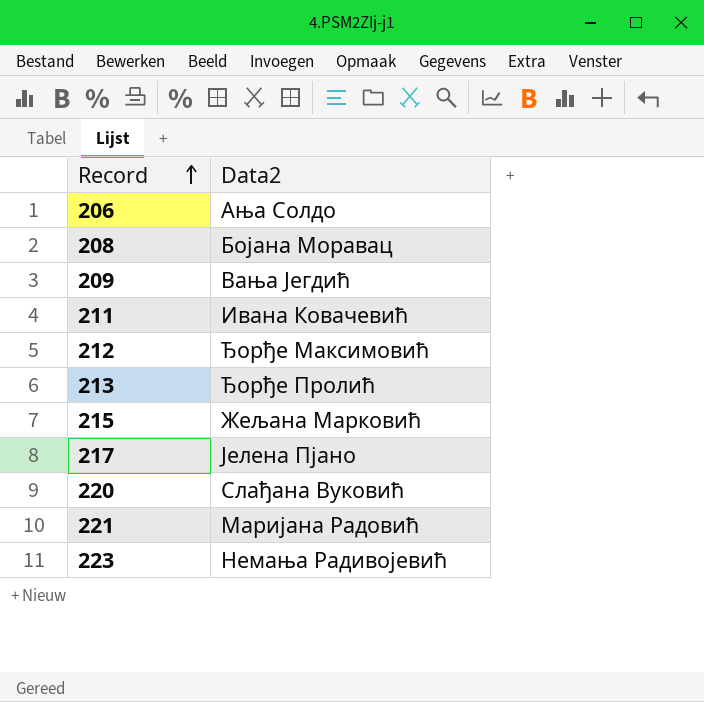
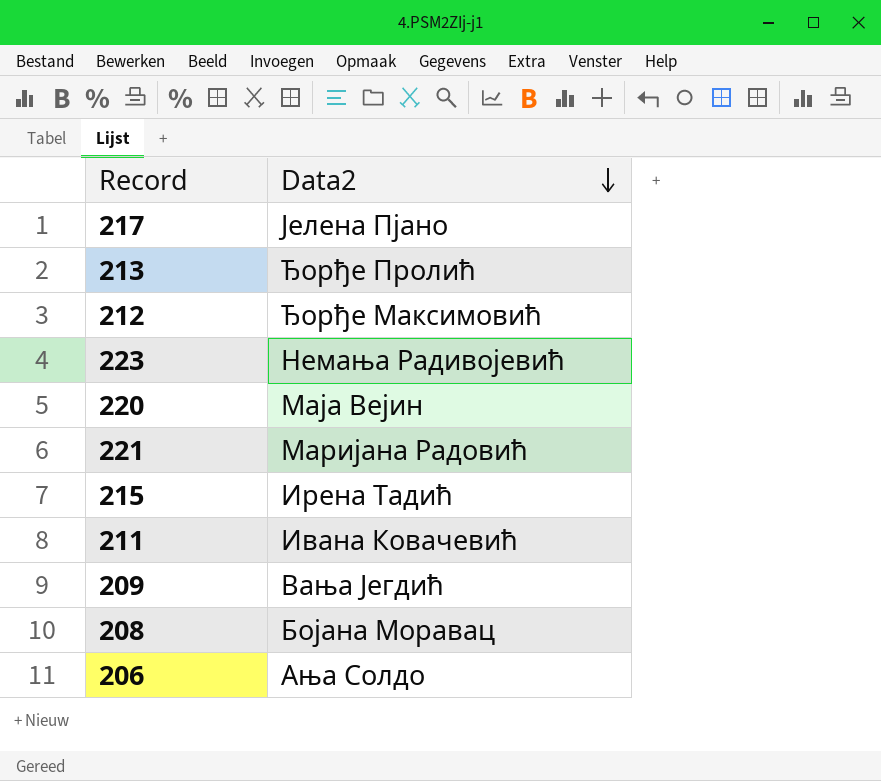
row order: Record ascending -> Data2 descending
220 | Data2: Слађана Вуковић -> Маја Вејин
215 | Data2: Жељана Марковић -> Ирена Тадић

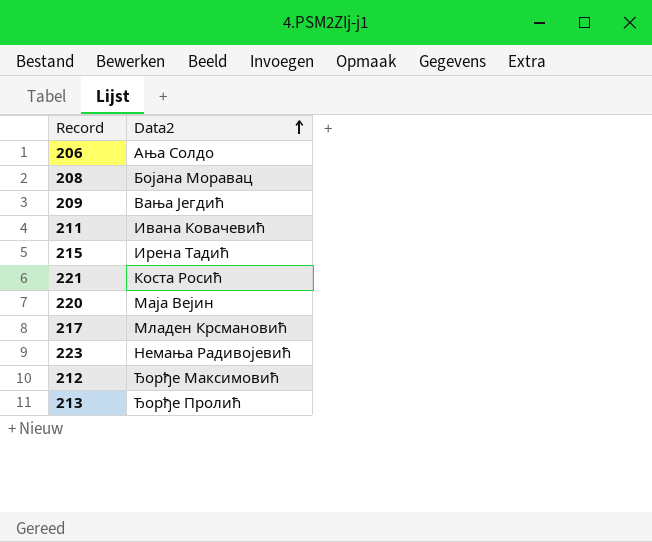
row order: Data2 descending -> Data2 ascending
221 | Data2: Маријанa Радовић -> Коста Росић
217 | Data2: Јелена Пјано -> Младен Крсмановић

